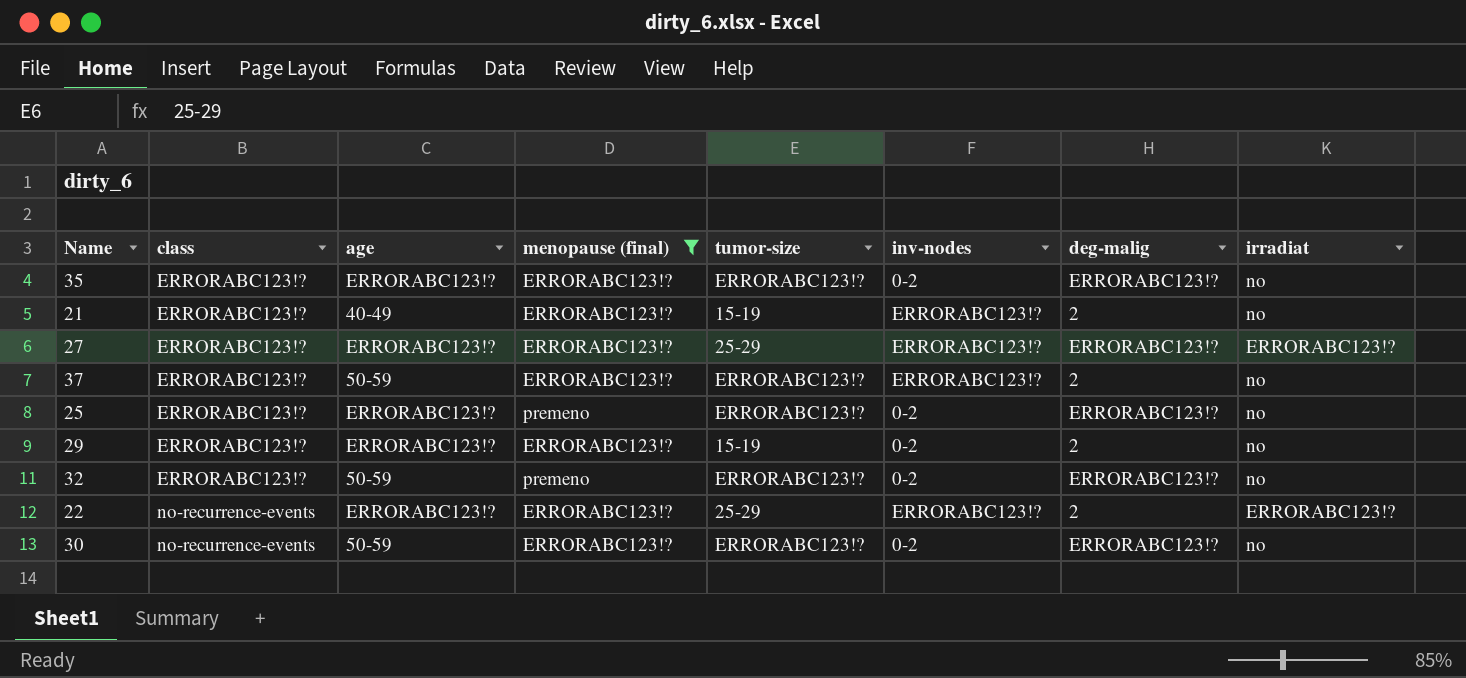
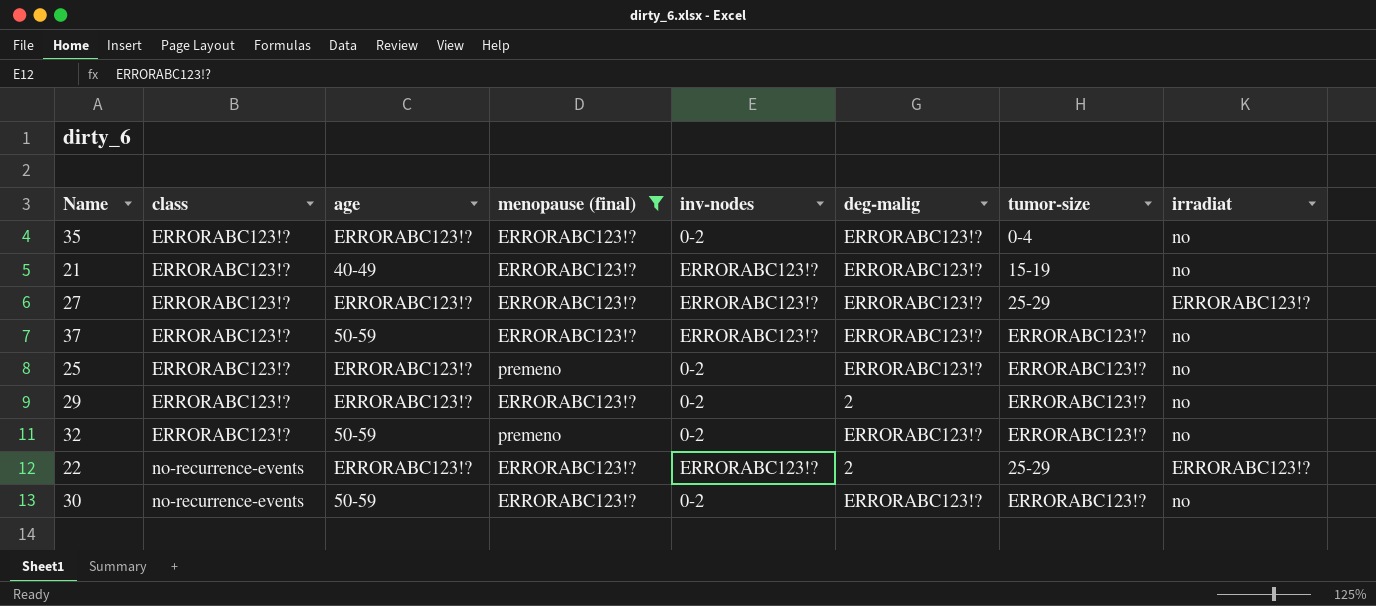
column tumor-size | position: 5 -> 7
35 | tumor-size: ERRORABC123!? -> 0-4
21 | deg-malig: 2 -> ERRORABC123!?
37 | deg-malig: 2 -> ERRORABC123!?
29 | tumor-size: 15-19 -> ERRORABC123!?

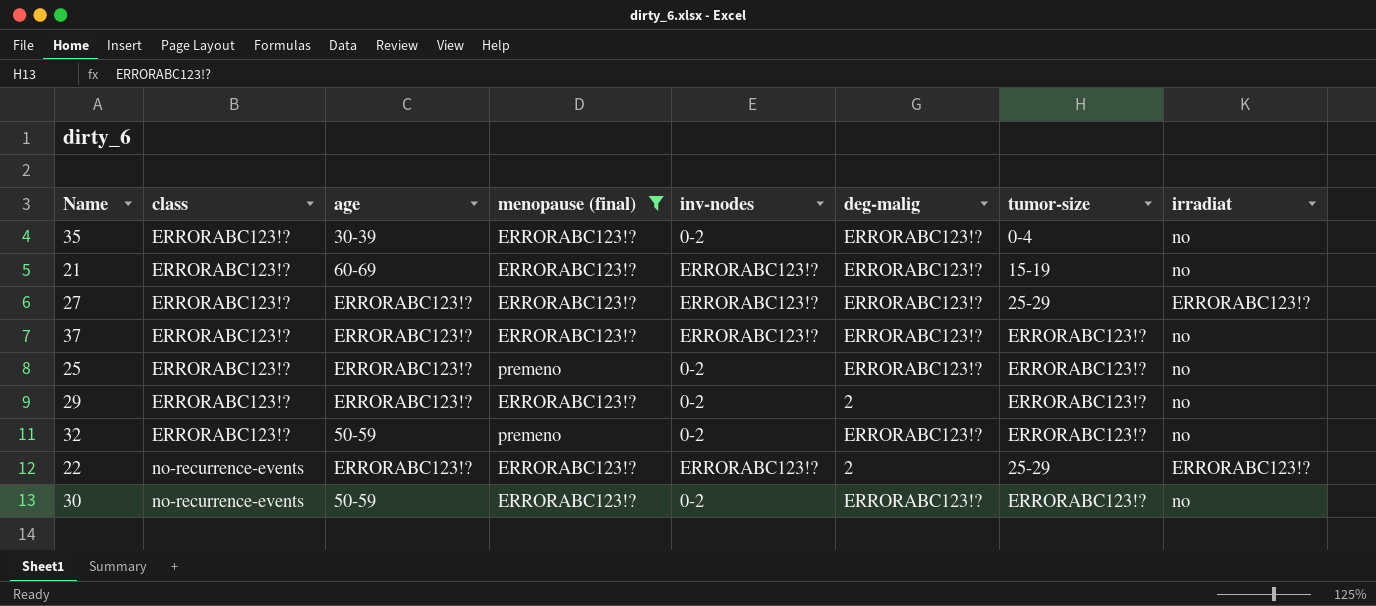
35 | age: ERRORABC123!? -> 30-39
21 | age: 40-49 -> 60-69
37 | age: 50-59 -> ERRORABC123!?

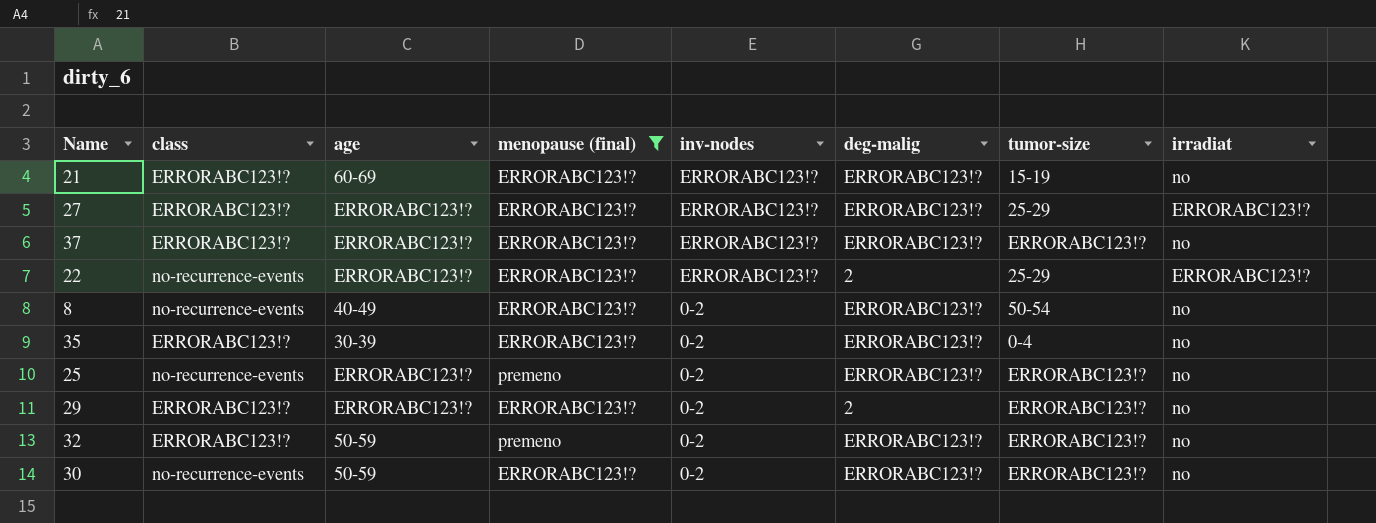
row order: class ascending -> inv-nodes descending
row 8: none -> no-recurrence-events | 40-49 | ERRORABC123!? | 0-2 | ERRORABC123!? | 50-54 | no
25 | class: ERRORABC123!? -> no-recurrence-events

